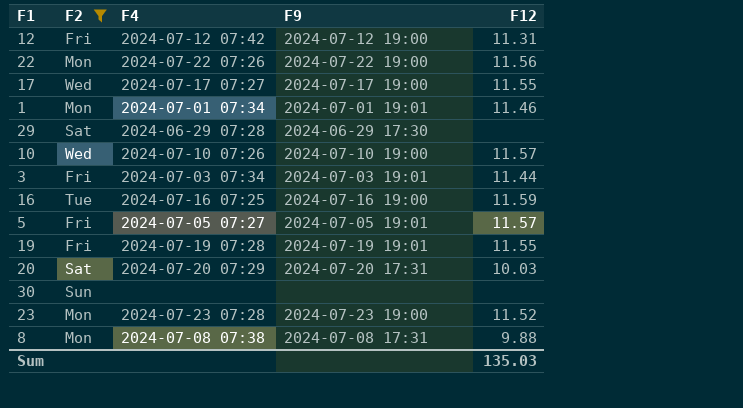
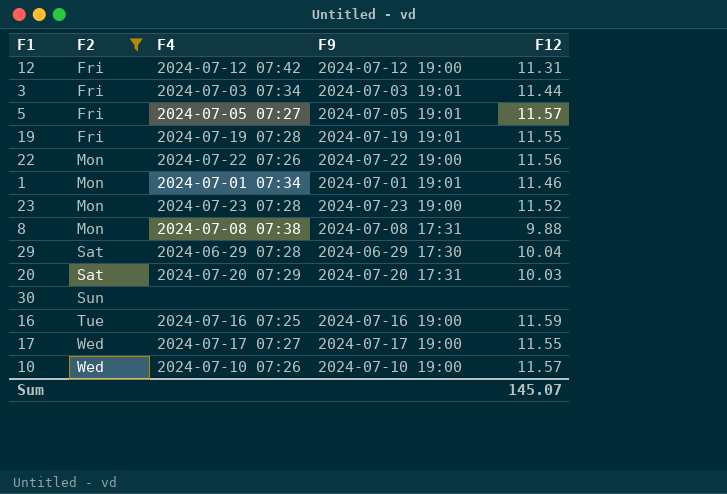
row order: none -> F2 ascending
29 | F12: none -> 10.04
Sum | F12: 135.03 -> 145.07

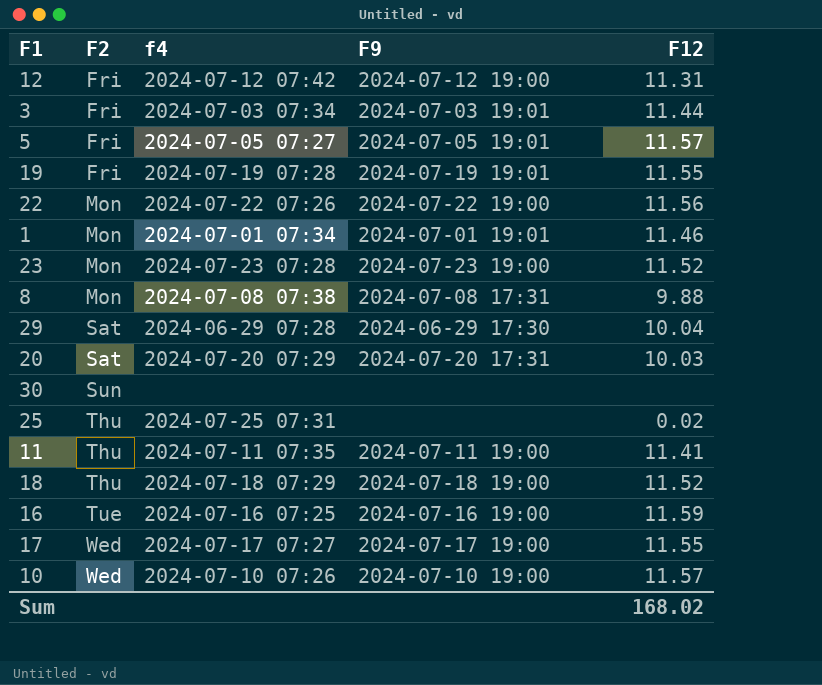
filter: F2 != Thu -> none
column name: F4 -> f4
Sum | F12: 145.07 -> 168.02

